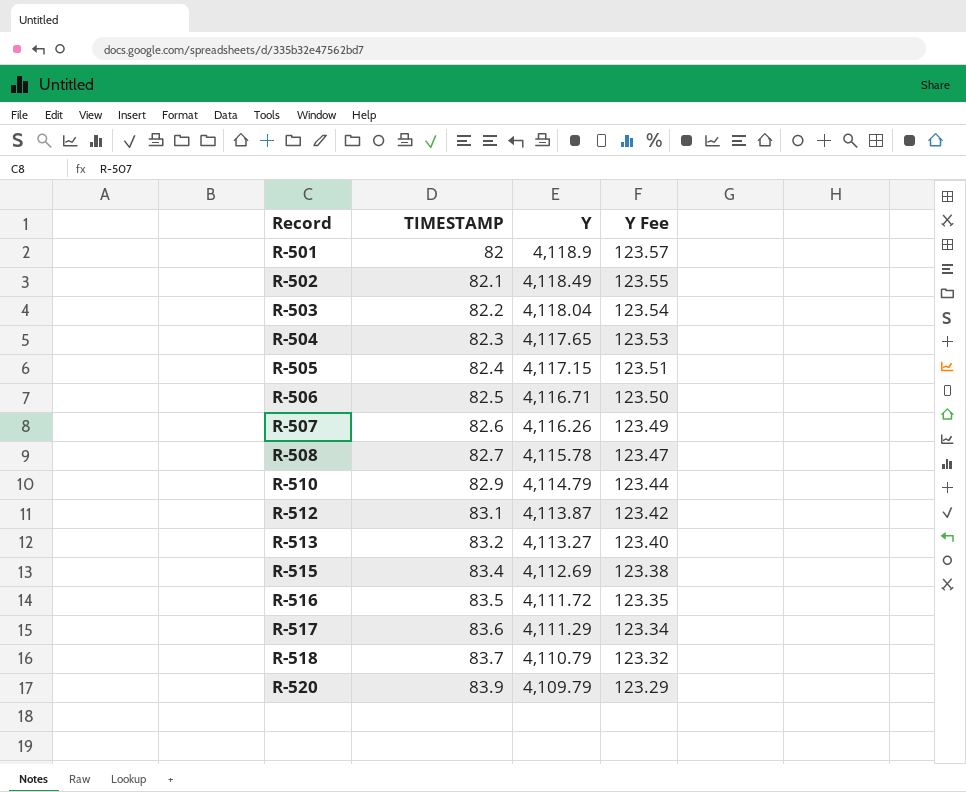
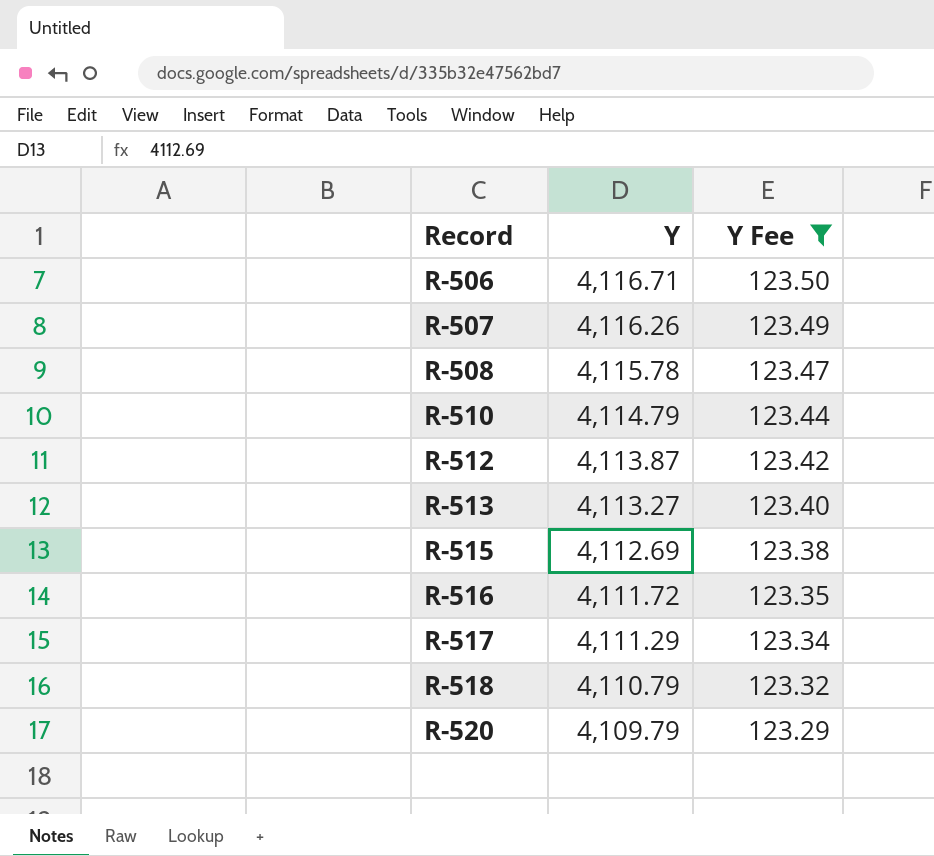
filter: none -> Y Fee <= 123.50
column TIMESTAMP | position: 2 -> none

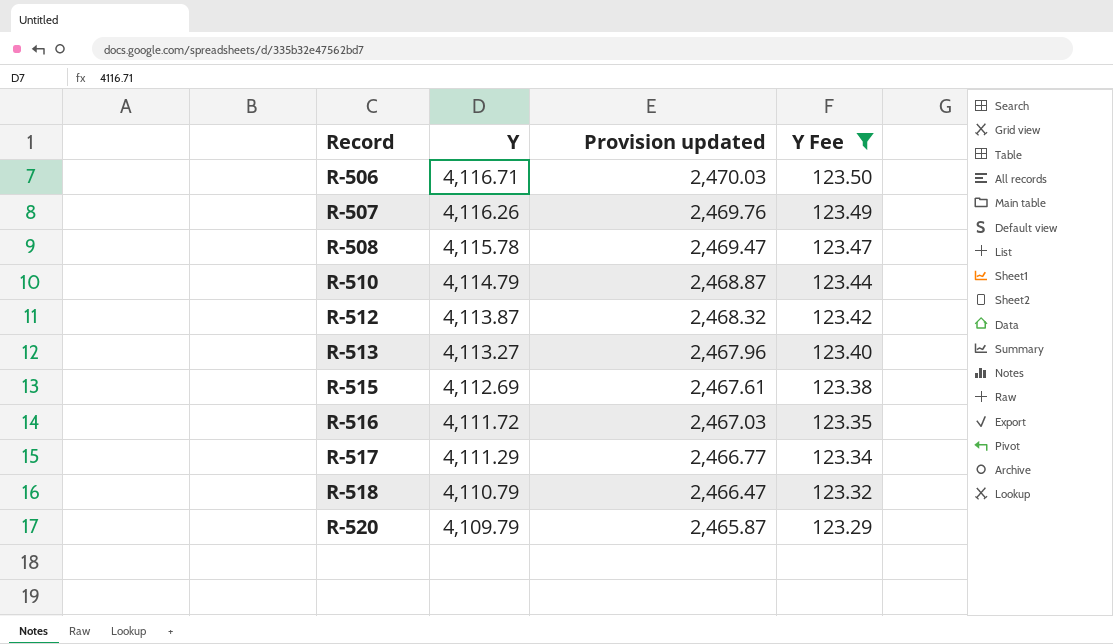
column Provision updated | formula: none -> [Y] * 0.6

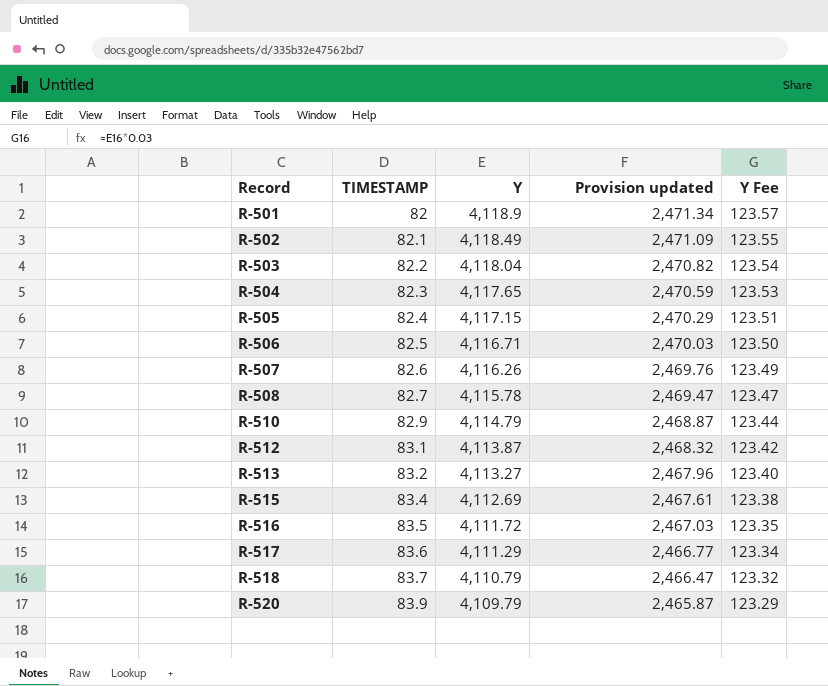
filter: Y Fee <= 123.50 -> none
column TIMESTAMP | position: none -> 2

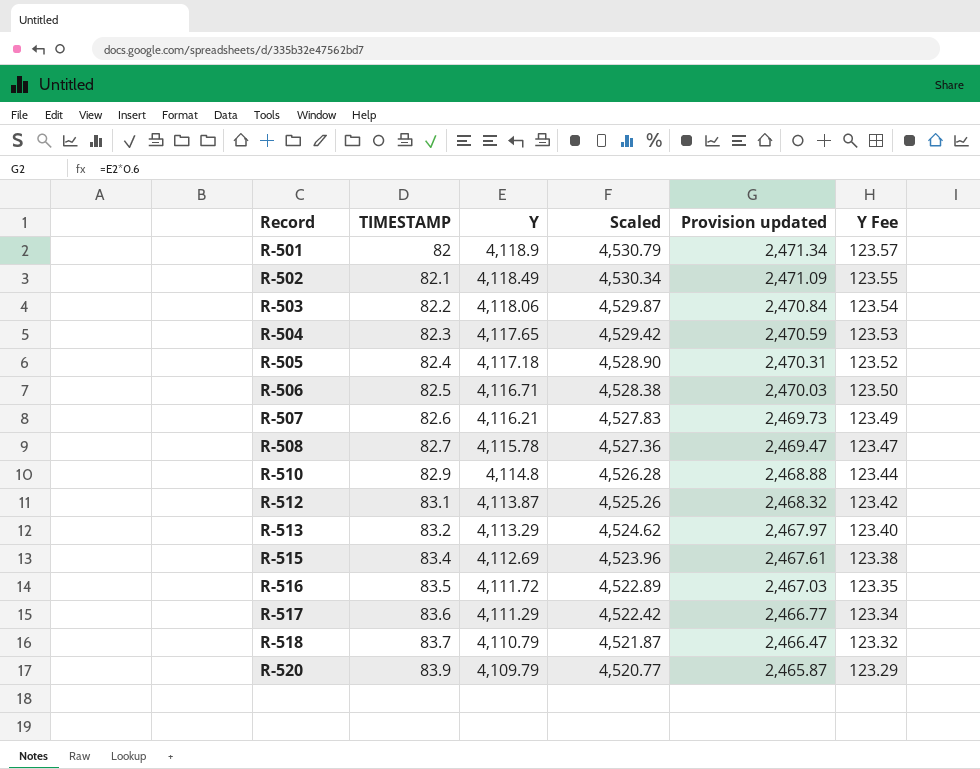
column Scaled | formula: none -> [Y] * 1.1
R-503 | Y: 4,118.04 -> 4,118.06
R-503 | Provision updated: 2,470.82 -> 2,470.84
R-505 | Y: 4,117.15 -> 4,117.18
R-505 | Provision updated: 2,470.29 -> 2,470.31
R-505 | Y Fee: 123.51 -> 123.52
R-507 | Y: 4,116.26 -> 4,116.21
R-507 | Provision updated: 2,469.76 -> 2,469.73
R-510 | Y: 4,114.79 -> 4,114.8
R-510 | Provision updated: 2,468.87 -> 2,468.88
R-513 | Y: 4,113.27 -> 4,113.29
R-513 | Provision updated: 2,467.96 -> 2,467.97

